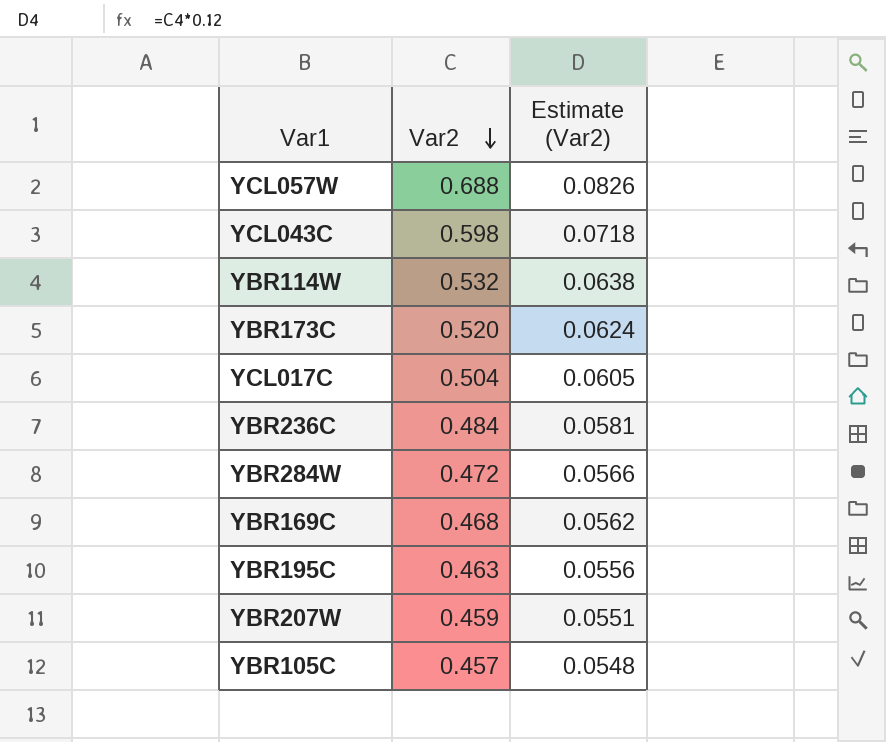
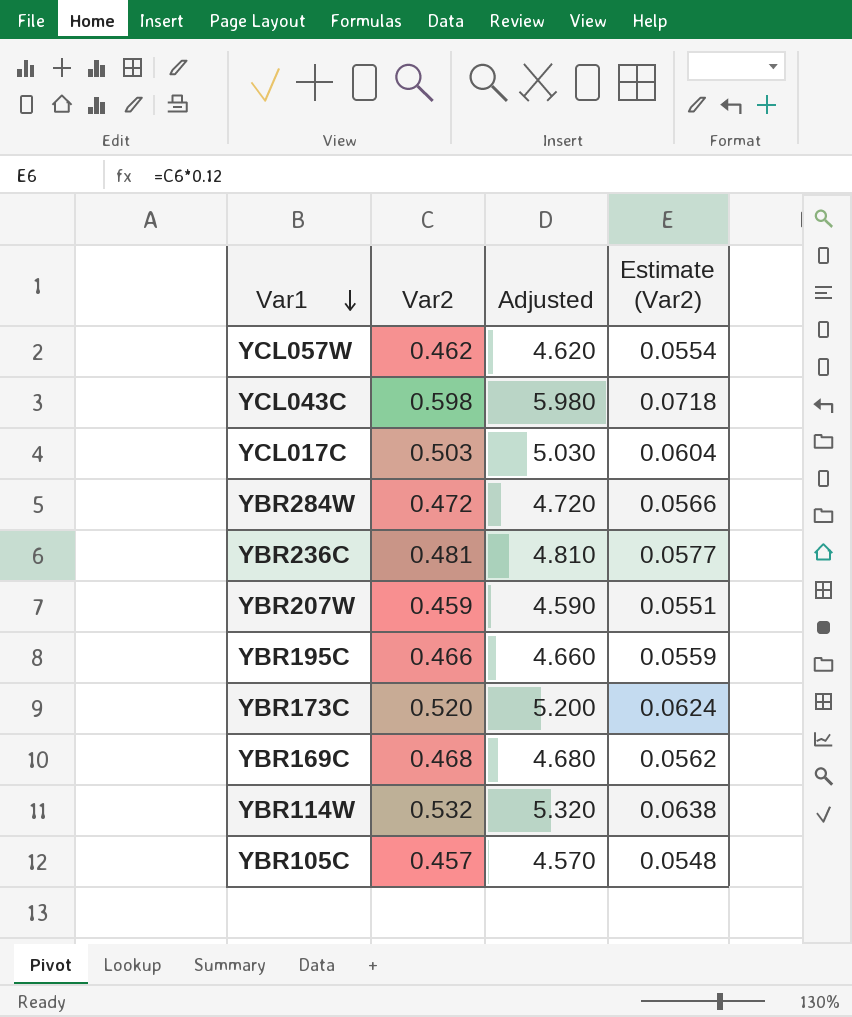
row order: Var2 descending -> Var1 descending
column Adjusted | formula: none -> [Var2] * 10
YCL057W | Var2: 0.688 -> 0.462
YCL057W | Estimate (Var2): 0.0826 -> 0.0554
YCL017C | Var2: 0.504 -> 0.503
YCL017C | Estimate (Var2): 0.0605 -> 0.0604
YBR236C | Var2: 0.484 -> 0.481
YBR236C | Estimate (Var2): 0.0581 -> 0.0577
YBR195C | Var2: 0.463 -> 0.466
YBR195C | Estimate (Var2): 0.0556 -> 0.0559

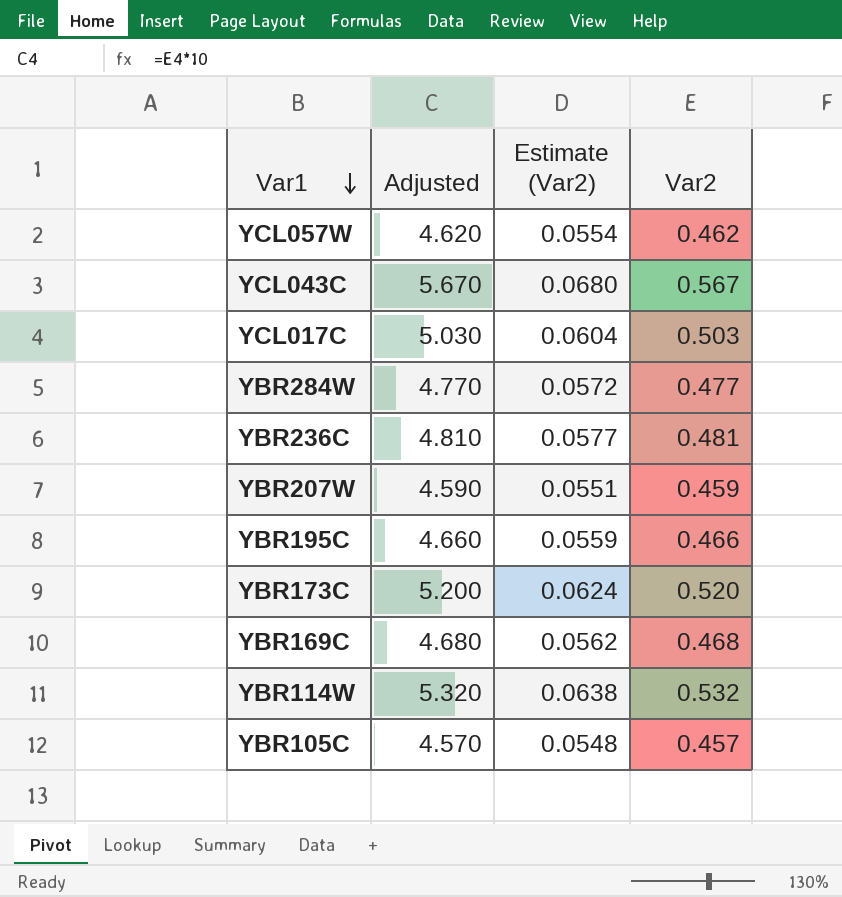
column Var2 | position: 2 -> 4
YCL043C | Adjusted: 5.980 -> 5.670
YCL043C | Estimate (Var2): 0.0718 -> 0.0680
YCL043C | Var2: 0.598 -> 0.567
YBR284W | Adjusted: 4.720 -> 4.770
YBR284W | Estimate (Var2): 0.0566 -> 0.0572
YBR284W | Var2: 0.472 -> 0.477

